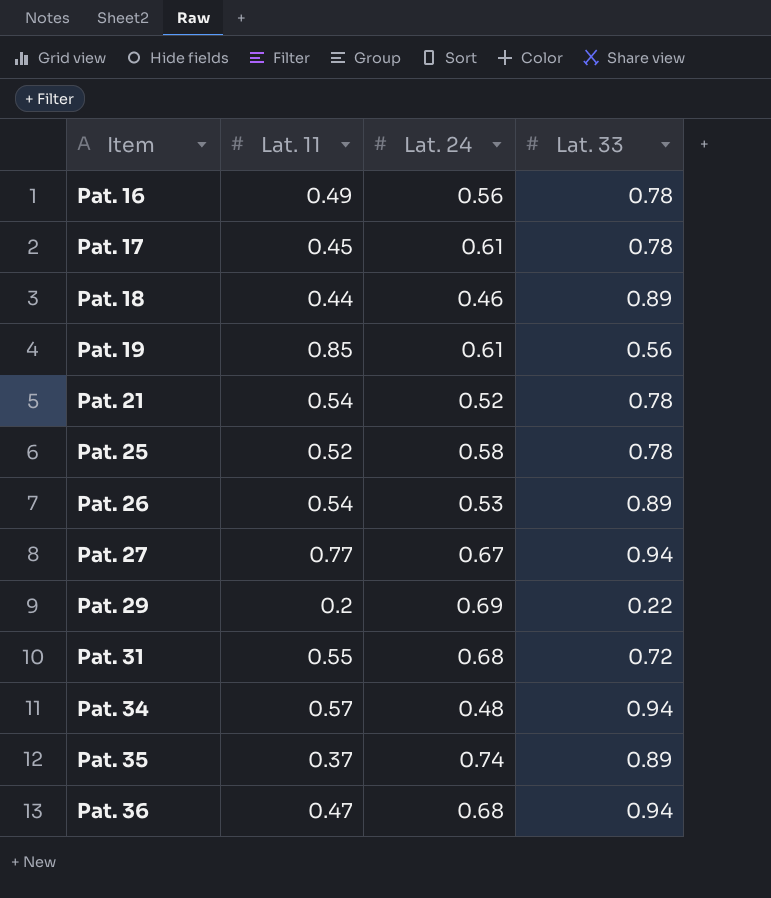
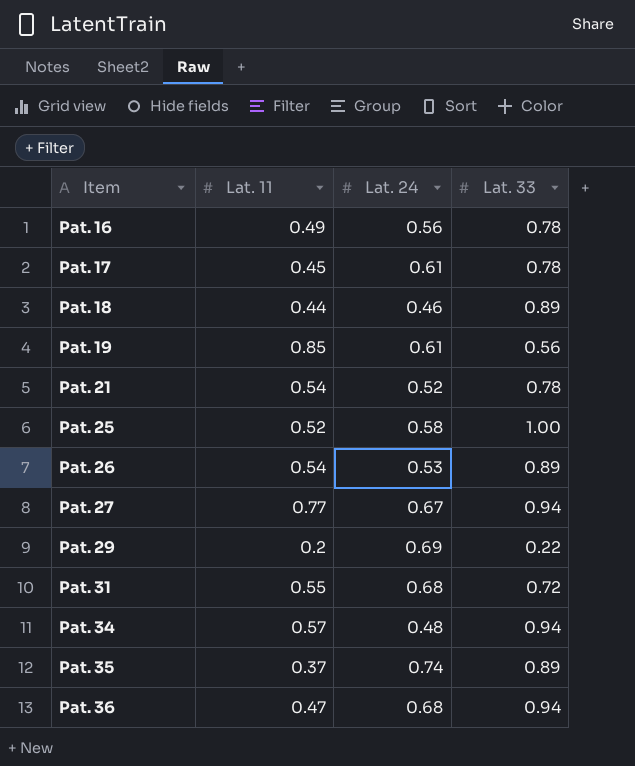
Pat. 25 | Lat. 33: 0.78 -> 1.00

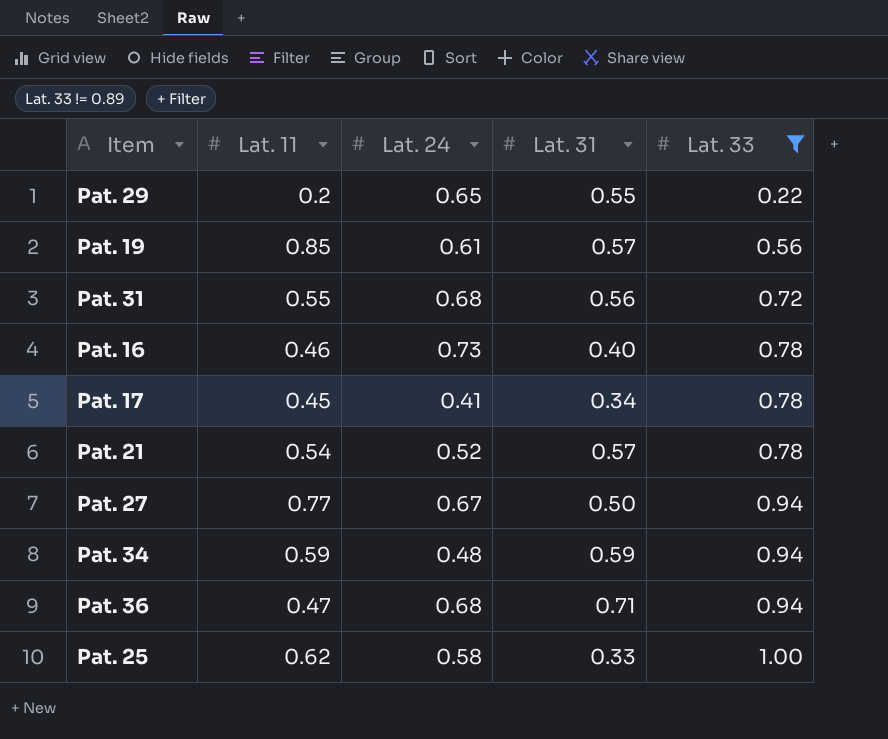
filter: none -> Lat. 33 != 0.89
row order: Item ascending -> Lat. 33 ascending
column Lat. 31 | position: none -> 4
Pat. 29 | Lat. 24: 0.69 -> 0.65
Pat. 16 | Lat. 11: 0.49 -> 0.46
Pat. 16 | Lat. 24: 0.56 -> 0.73
Pat. 17 | Lat. 24: 0.61 -> 0.41
Pat. 34 | Lat. 11: 0.57 -> 0.59
Pat. 25 | Lat. 11: 0.52 -> 0.62

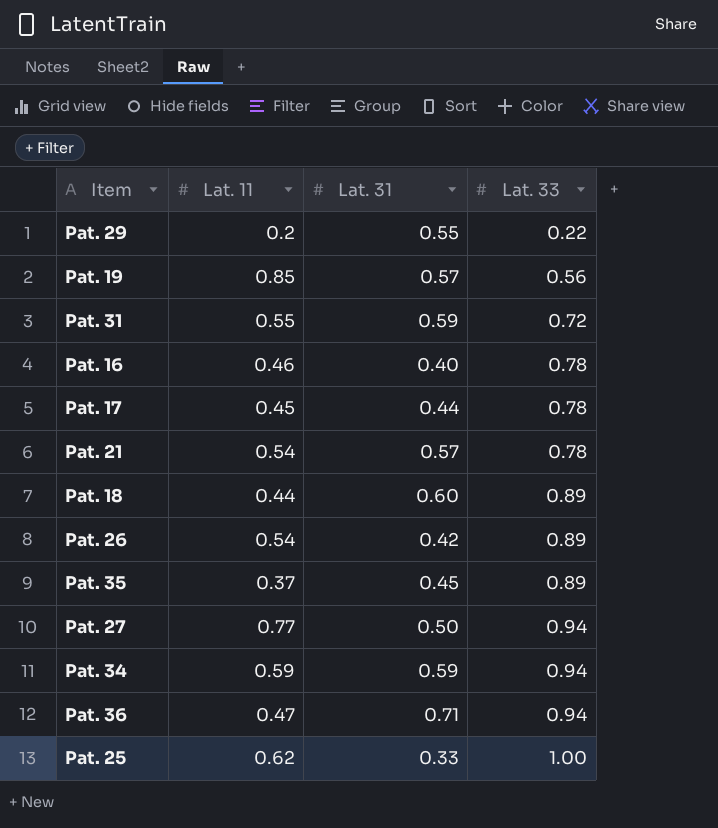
filter: Lat. 33 != 0.89 -> none
column Lat. 24 | position: 3 -> none
Pat. 31 | Lat. 31: 0.56 -> 0.59
Pat. 17 | Lat. 31: 0.34 -> 0.44

